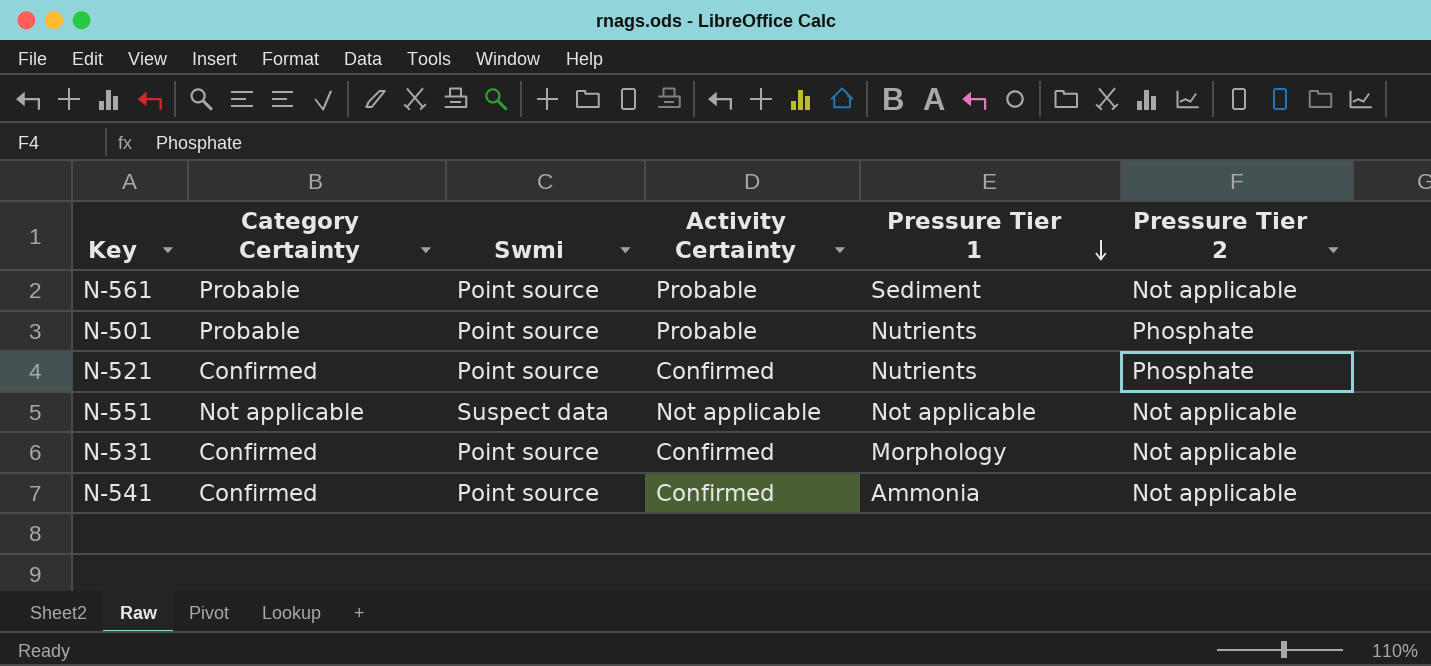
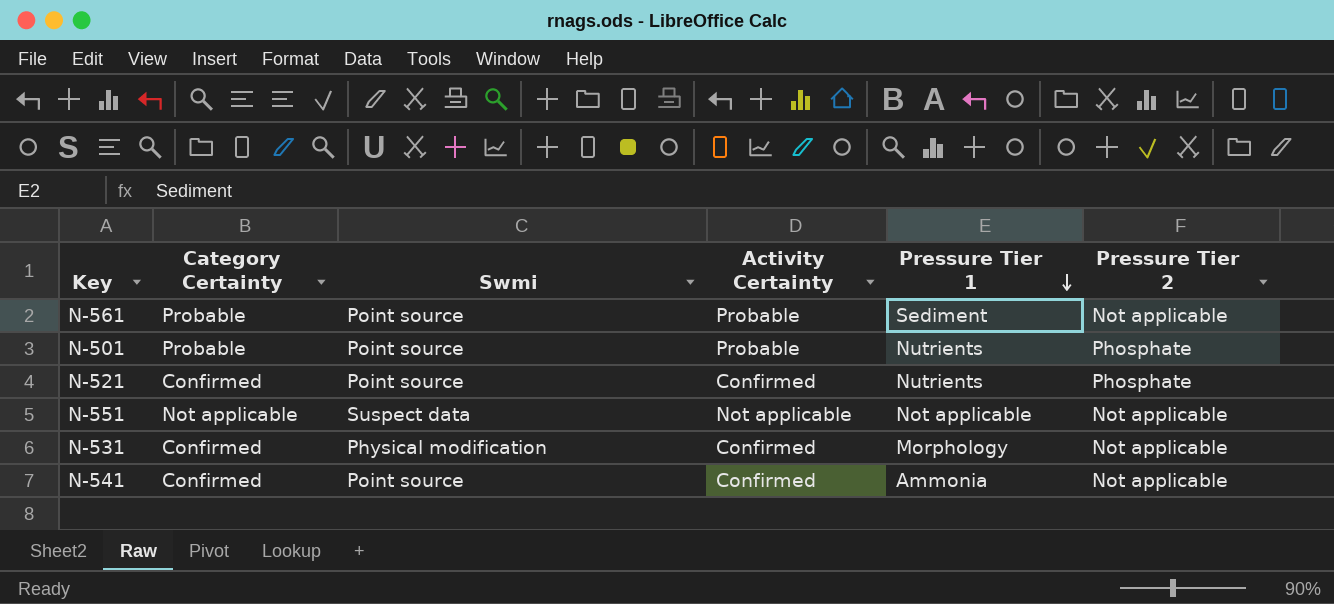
N-531 | Swmi: Point source -> Physical modification

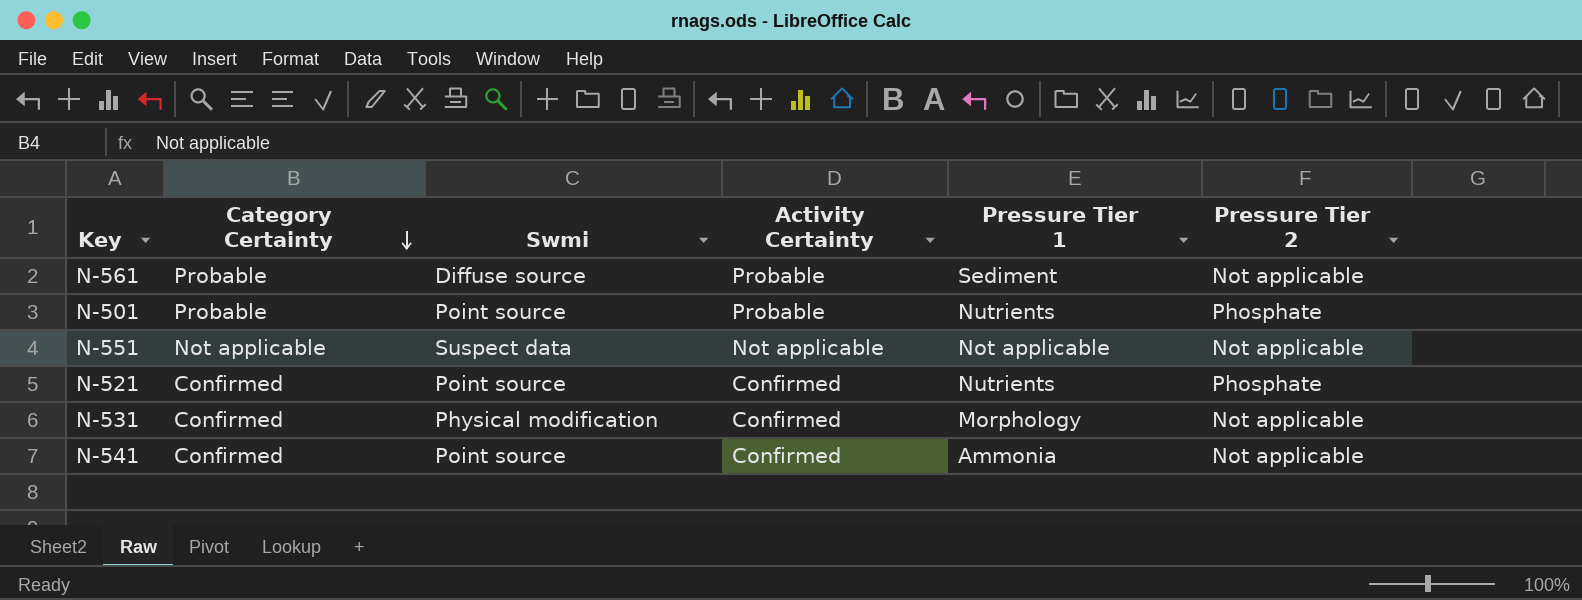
row order: Pressure Tier 1 descending -> Category Certainty descending
N-561 | Swmi: Point source -> Diffuse source

